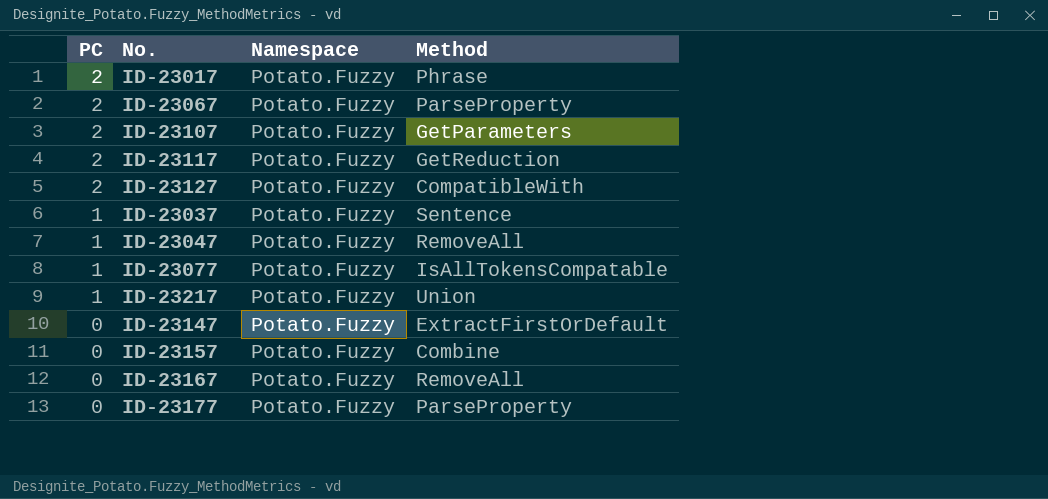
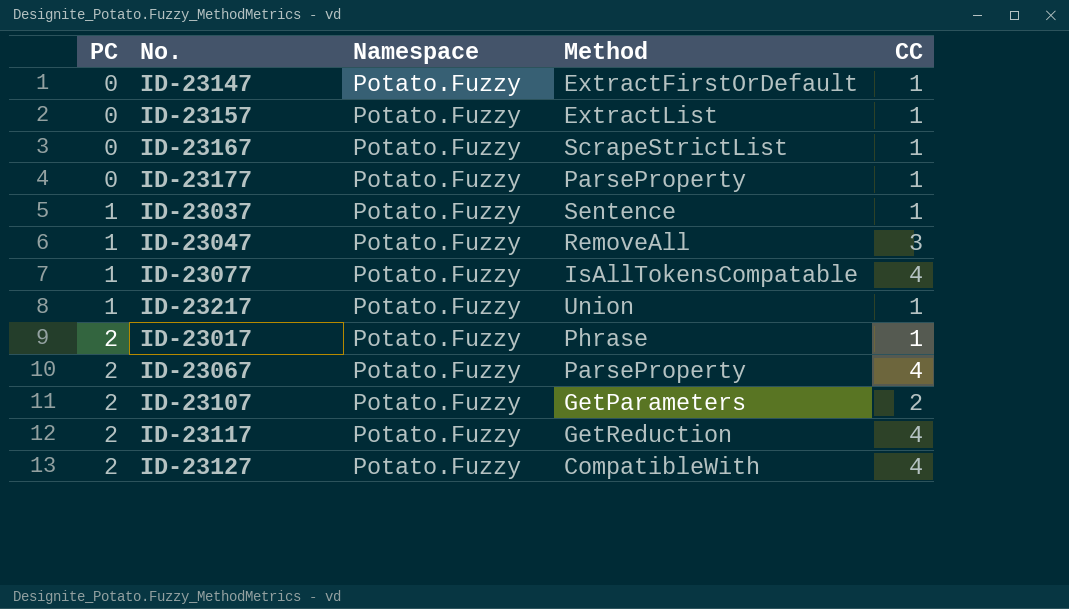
row order: PC descending -> PC ascending
column CC | position: none -> 5
ID-23157 | Method: Combine -> ExtractList
ID-23167 | Method: RemoveAll -> ScrapeStrictList

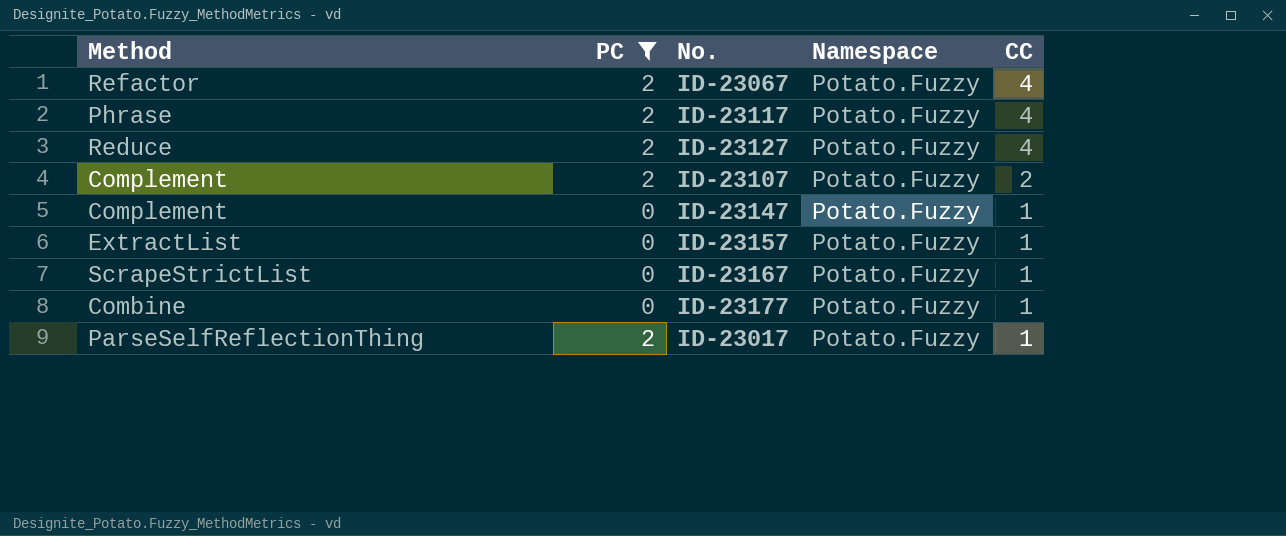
filter: none -> PC != 1
row order: PC ascending -> CC descending
column Method | position: 4 -> 1
ID-23067 | Method: ParseProperty -> Refactor
ID-23117 | Method: GetReduction -> Phrase
ID-23127 | Method: CompatibleWith -> Reduce
ID-23107 | Method: GetParameters -> Complement
ID-23147 | Method: ExtractFirstOrDefault -> Complement
ID-23177 | Method: ParseProperty -> Combine
ID-23017 | Method: Phrase -> ParseSelfReflectionThing

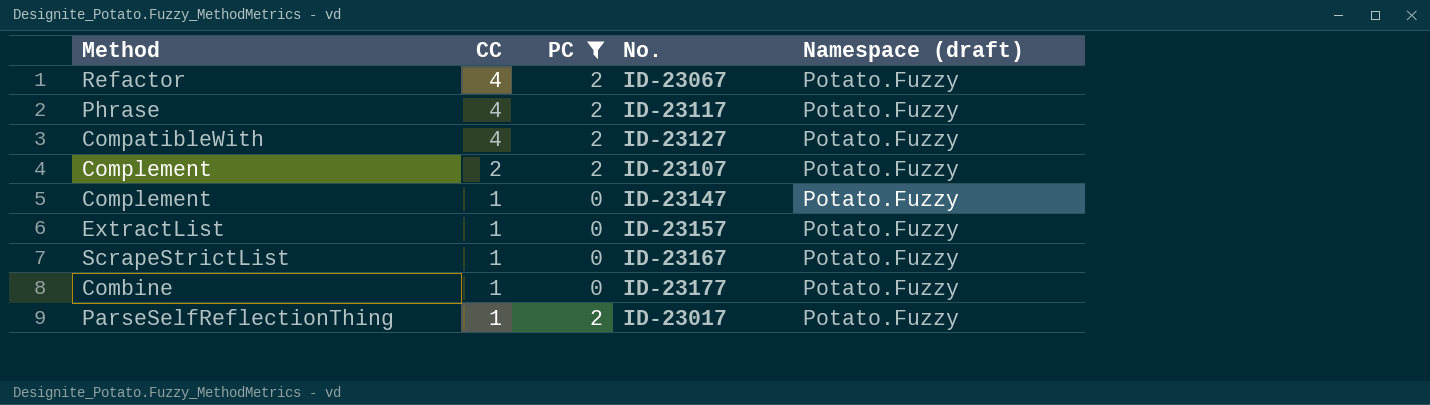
column CC | position: 5 -> 2
column name: Namespace -> Namespace (draft)
ID-23127 | Method: Reduce -> CompatibleWith

